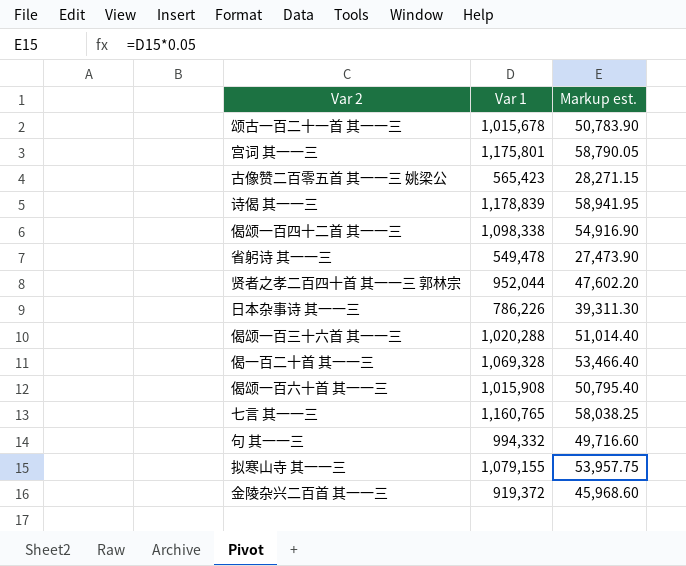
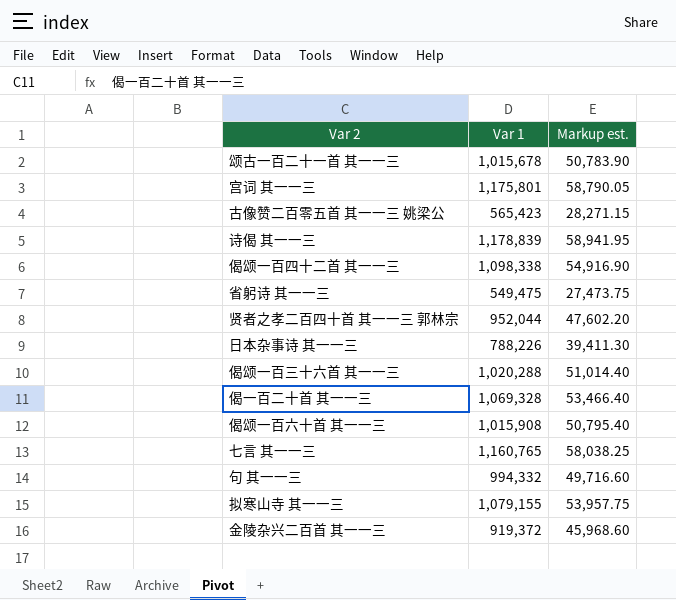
省躬诗 其一一三 | Var 1: 549,478 -> 549,475
省躬诗 其一一三 | Markup est.: 27,473.90 -> 27,473.75
日本杂事诗 其一一三 | Var 1: 786,226 -> 788,226
日本杂事诗 其一一三 | Markup est.: 39,311.30 -> 39,411.30

